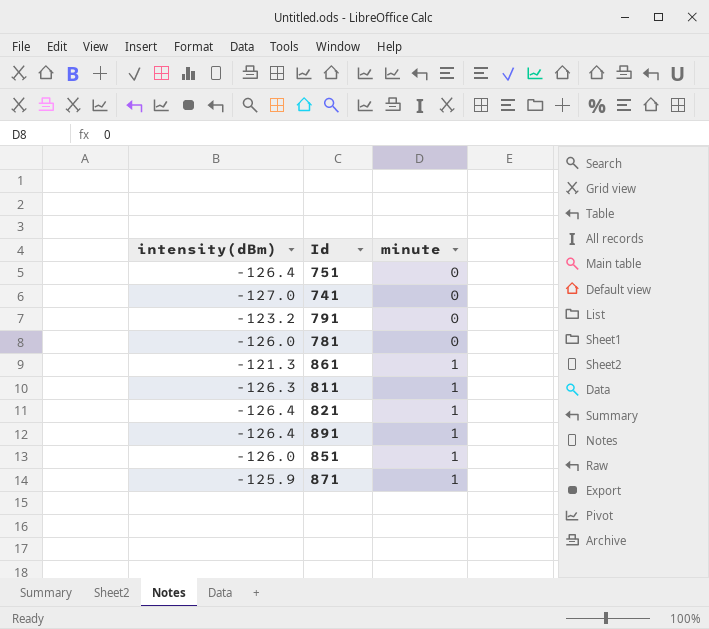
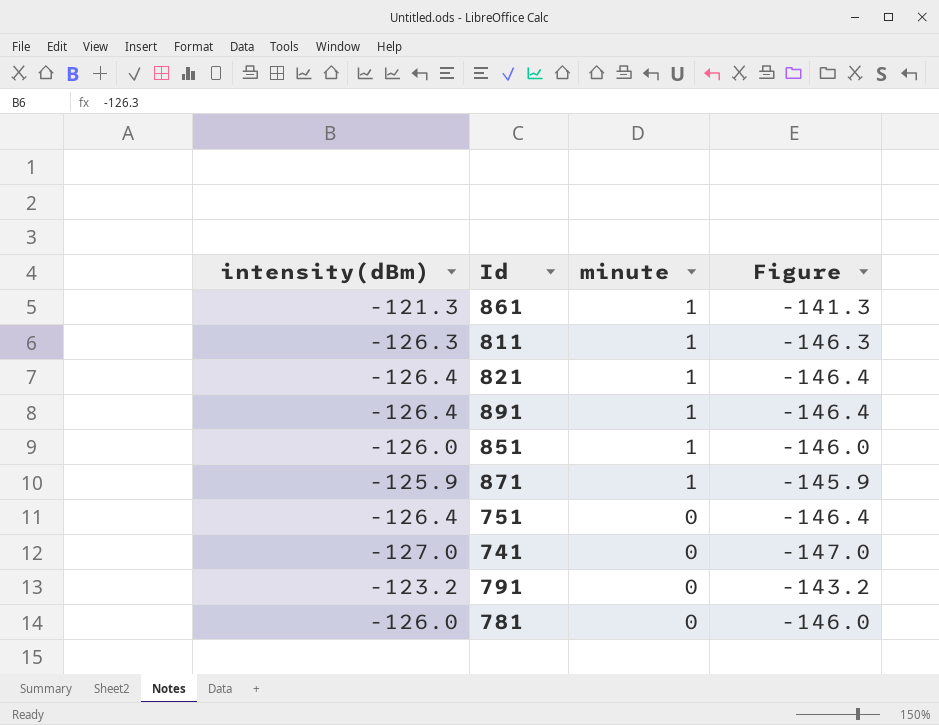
row order: minute ascending -> minute descending
column Figure | formula: none -> [intensity(dBm)] - 20

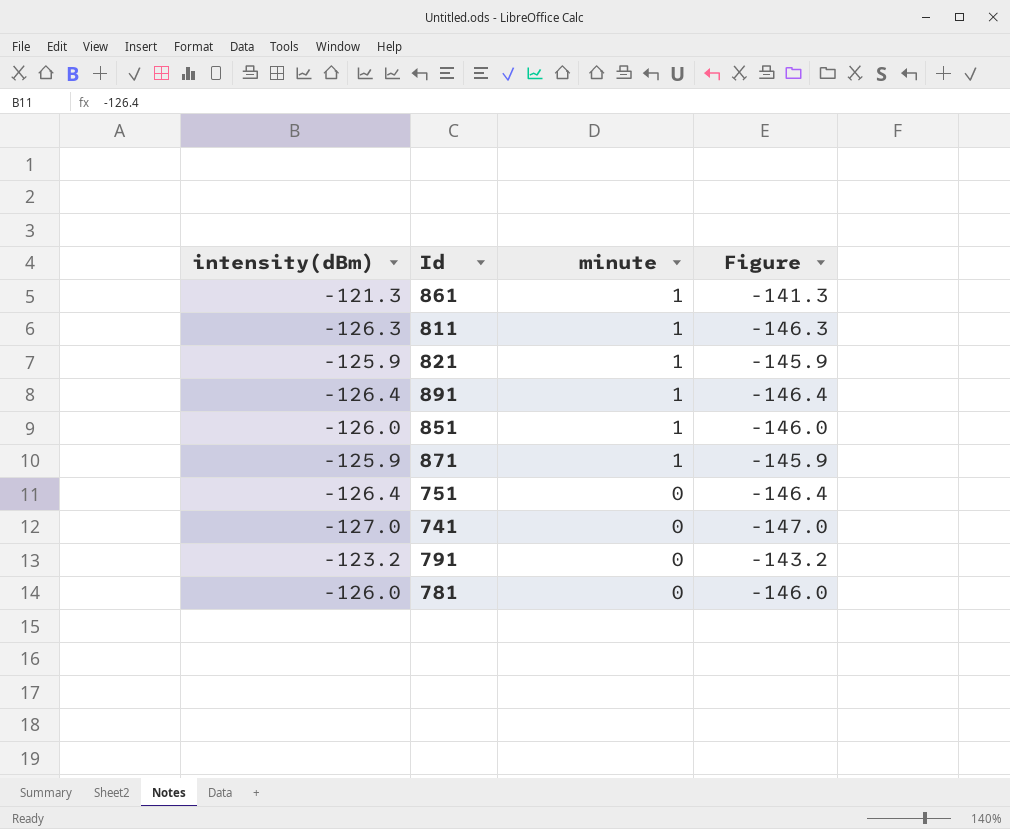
821 | intensity(dBm): -126.4 -> -125.9
821 | Figure: -146.4 -> -145.9

